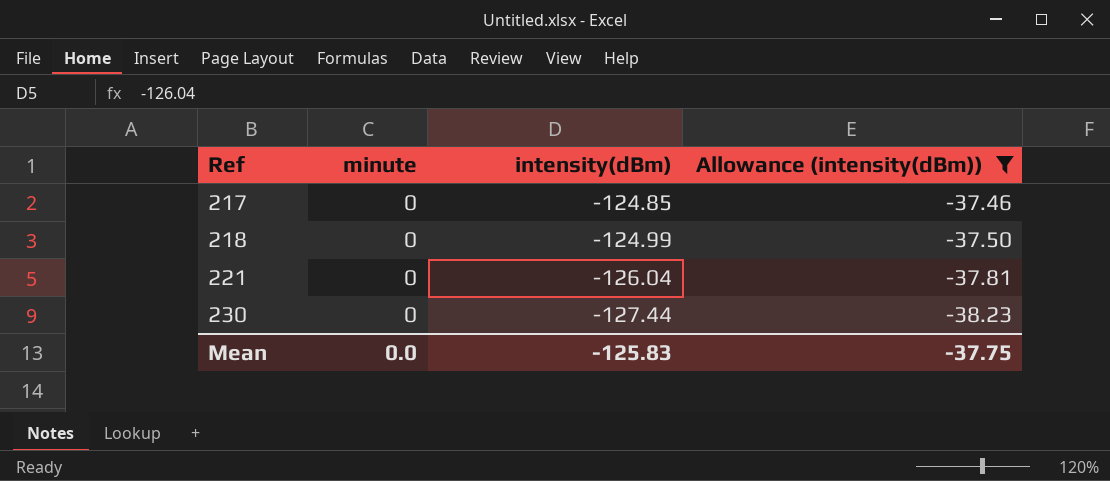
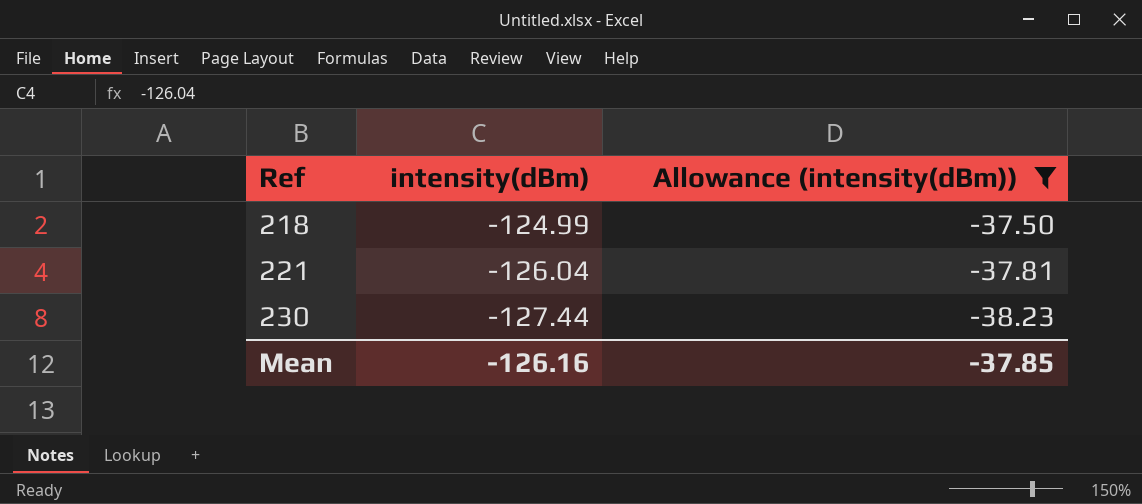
column minute | position: 2 -> none
row 217: 0 | -124.85 | -37.46 -> none
Mean | intensity(dBm): -125.83 -> -126.16
Mean | Allowance (intensity(dBm)): -37.75 -> -37.85

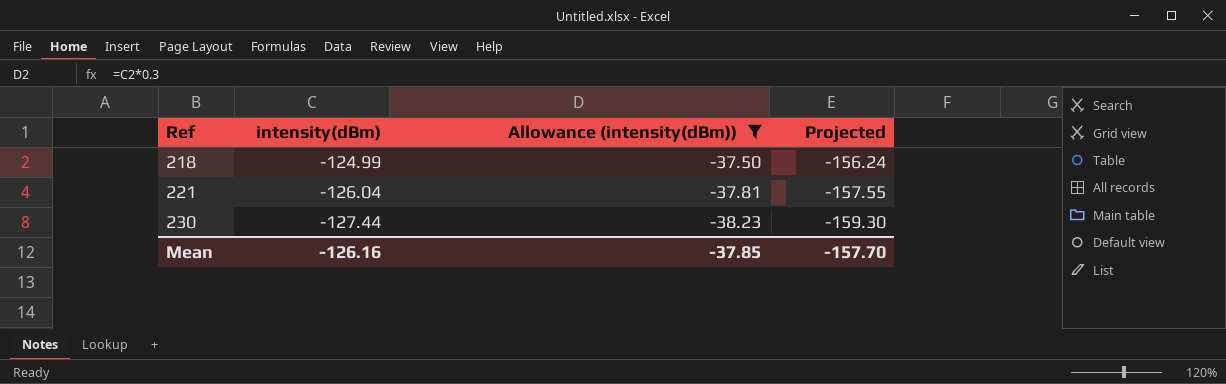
column Projected | formula: none -> [intensity(dBm)] * 1.25

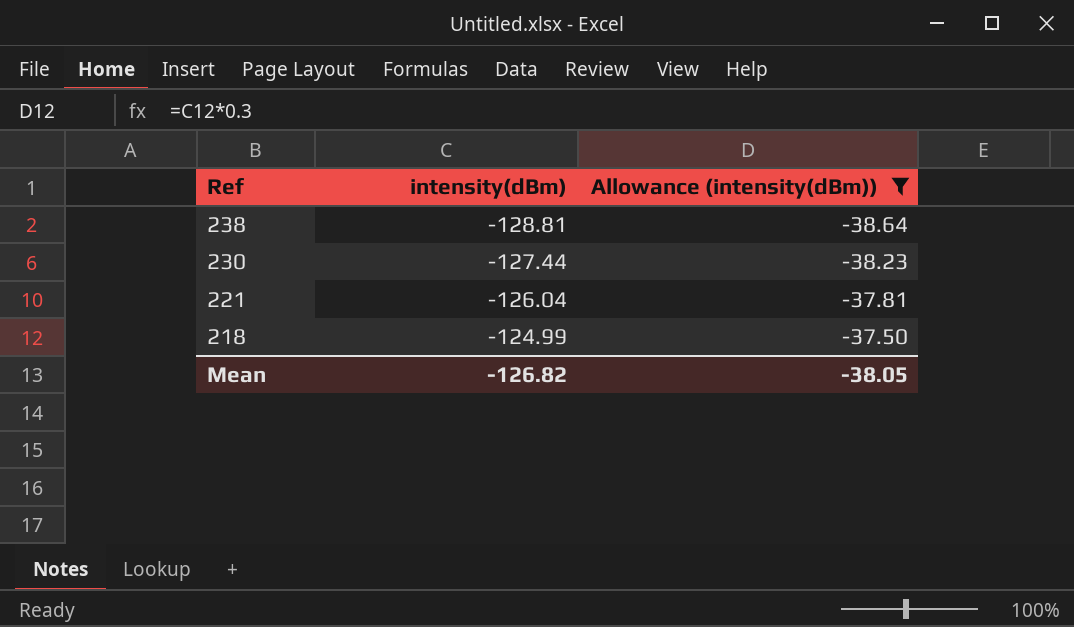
row order: Ref ascending -> Ref descending
column Projected | formula: [intensity(dBm)] * 1.25 -> none
row 238: none -> -128.81 | -38.64
Mean | intensity(dBm): -126.16 -> -126.82
Mean | Allowance (intensity(dBm)): -37.85 -> -38.05

